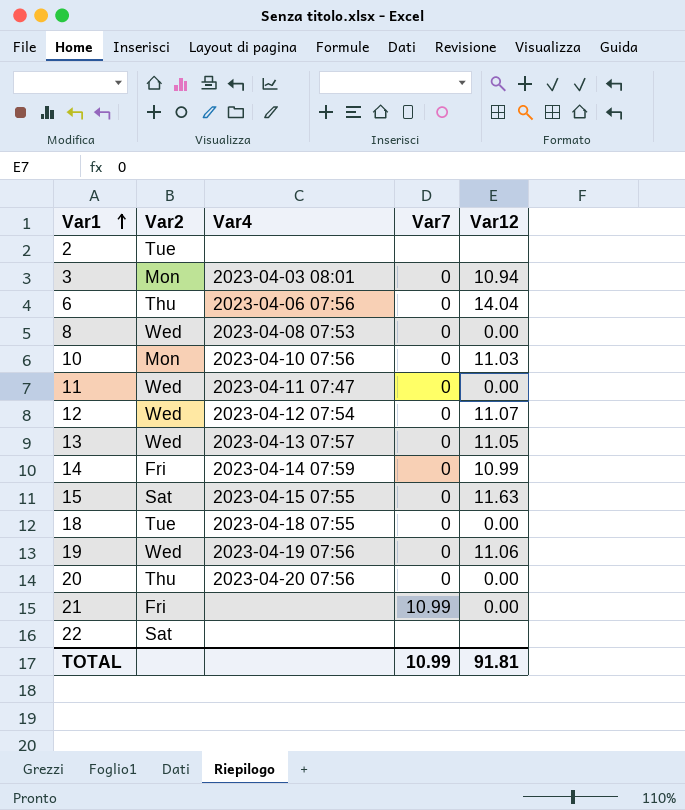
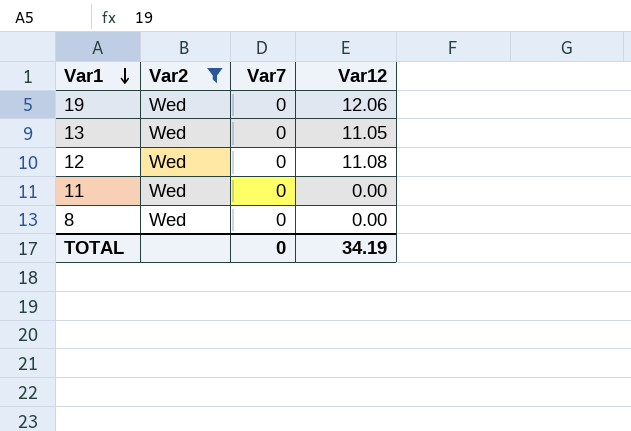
filter: none -> Var2 = Wed
row order: Var1 ascending -> Var1 descending
column Var4 | position: 3 -> none
19 | Var12: 11.06 -> 12.06
12 | Var12: 11.07 -> 11.08
TOTAL | Var7: 10.99 -> 0
TOTAL | Var12: 91.81 -> 34.19

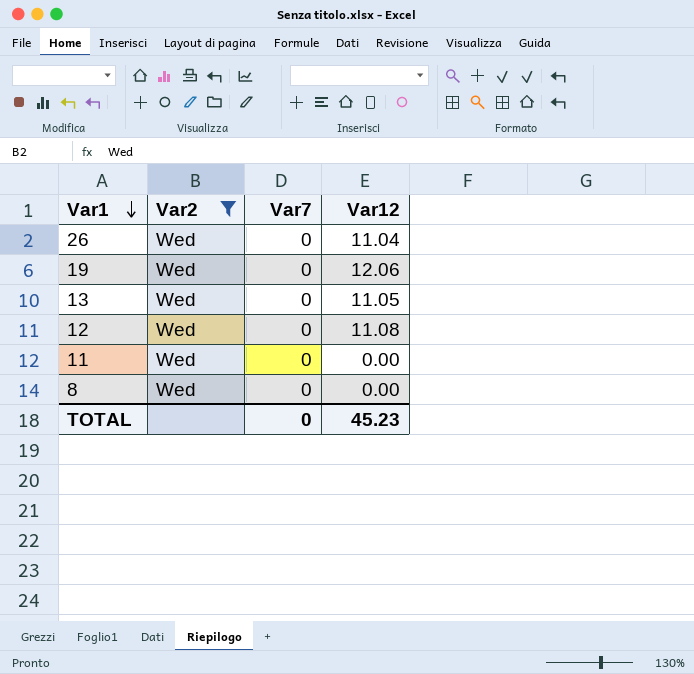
row 26: none -> Wed | 0 | 11.04
TOTAL | Var12: 34.19 -> 45.23

